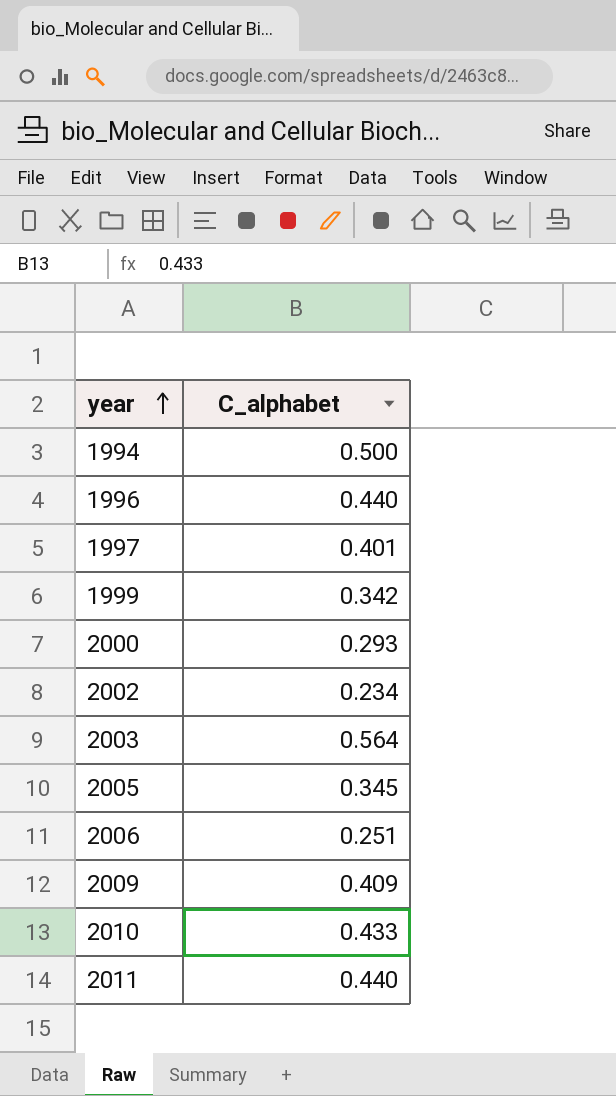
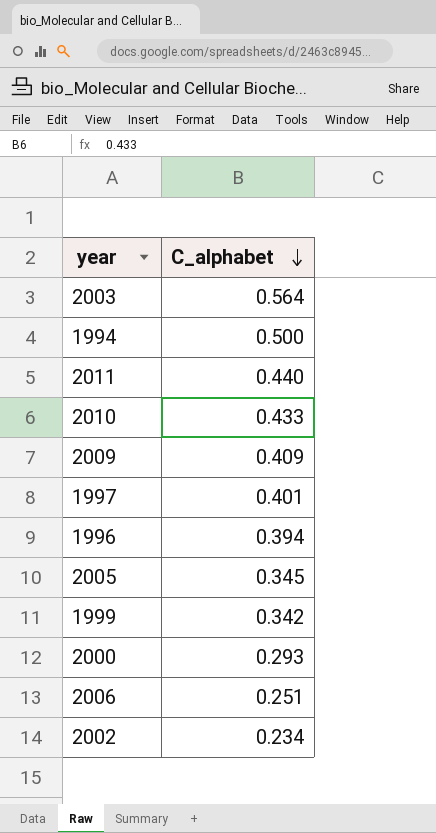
row order: year ascending -> C_alphabet descending
1996 | C_alphabet: 0.440 -> 0.394

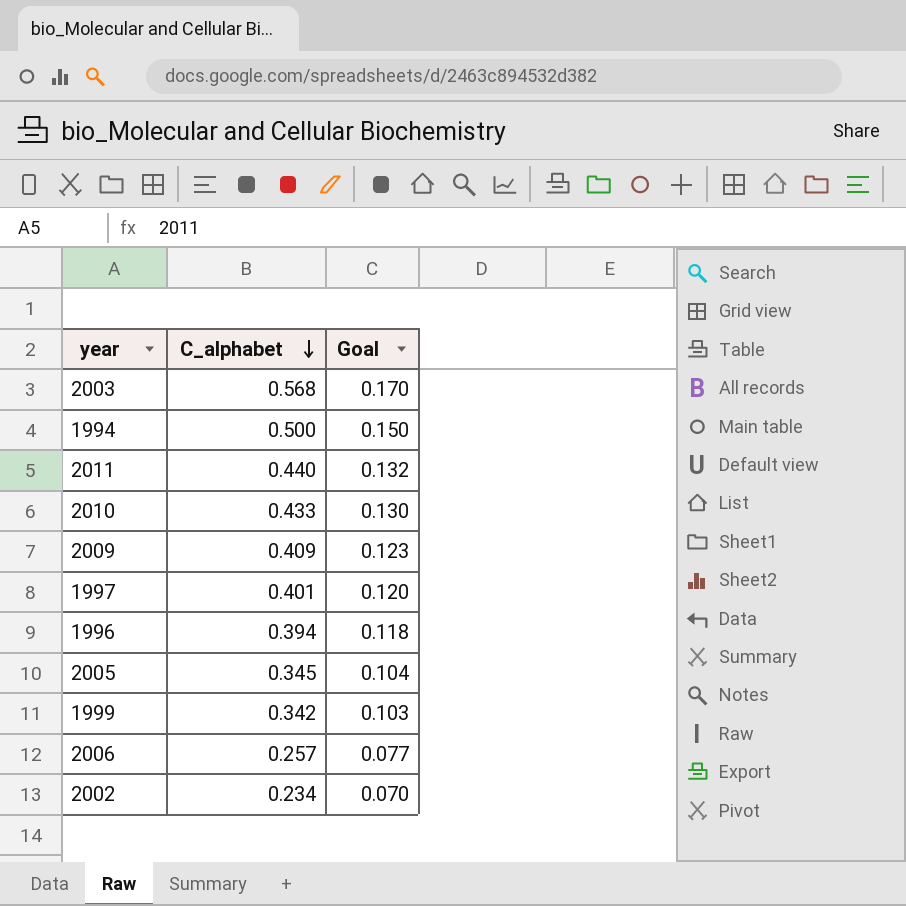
column Goal | formula: none -> [C_alphabet] * 0.3
row 2000: 0.293 -> none
2003 | C_alphabet: 0.564 -> 0.568
2006 | C_alphabet: 0.251 -> 0.257

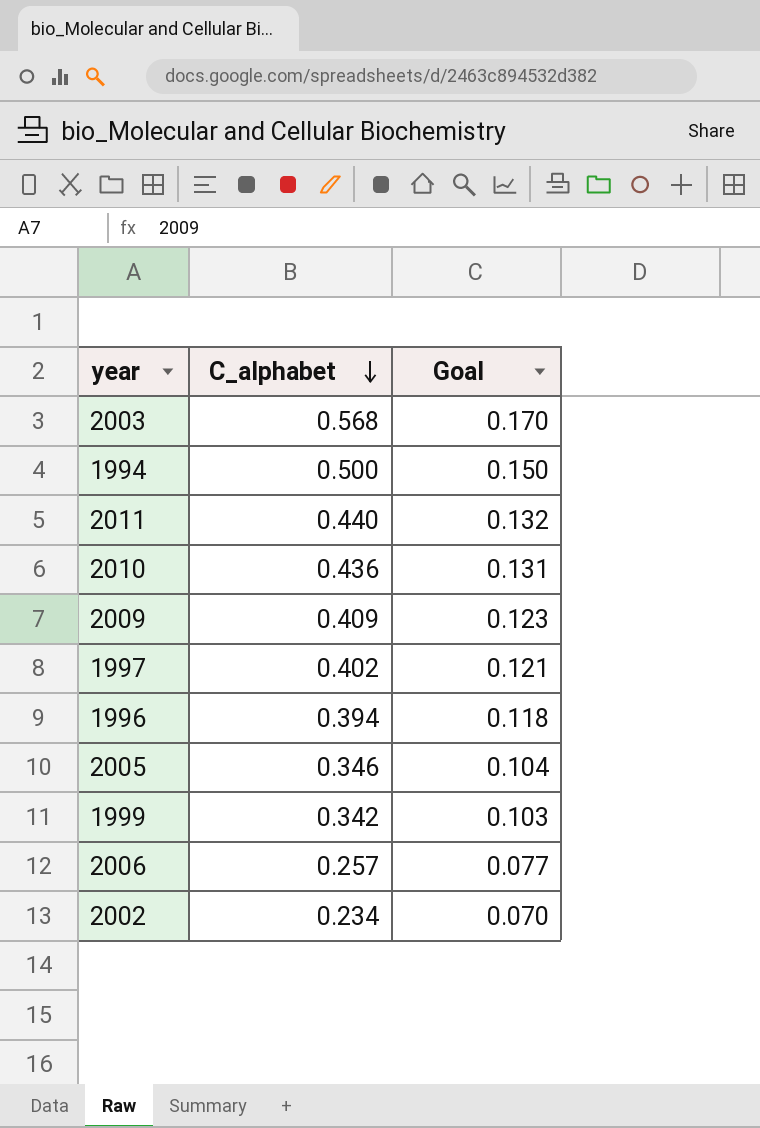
2010 | C_alphabet: 0.433 -> 0.436
2010 | Goal: 0.130 -> 0.131
1997 | C_alphabet: 0.401 -> 0.402
1997 | Goal: 0.120 -> 0.121
2005 | C_alphabet: 0.345 -> 0.346

